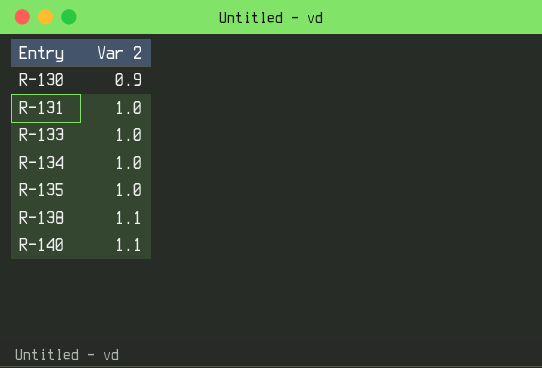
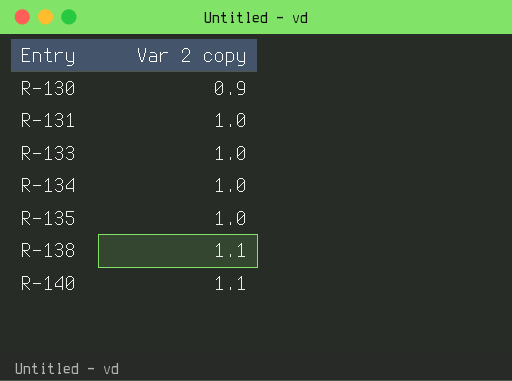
column name: Var 2 -> Var 2 copy

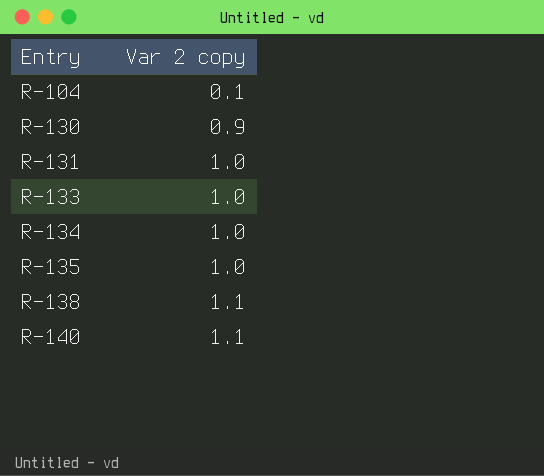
row R-104: none -> 0.1

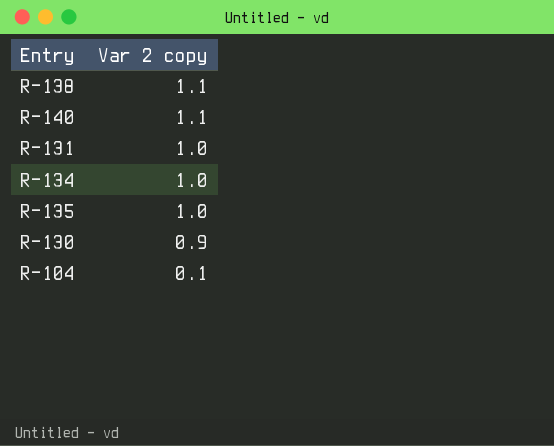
row order: Entry ascending -> Var 2 copy descending
row R-133: 1.0 -> none

